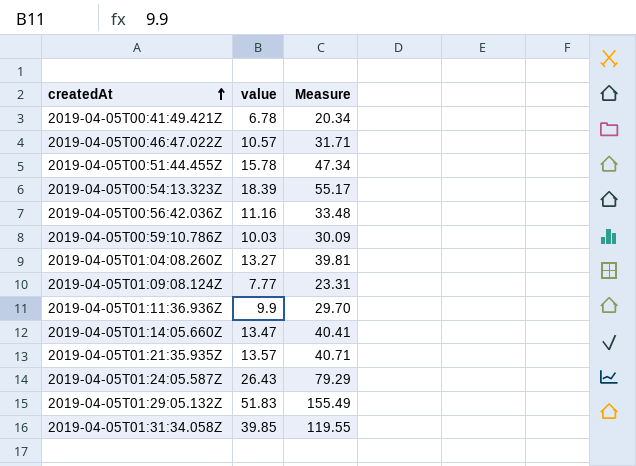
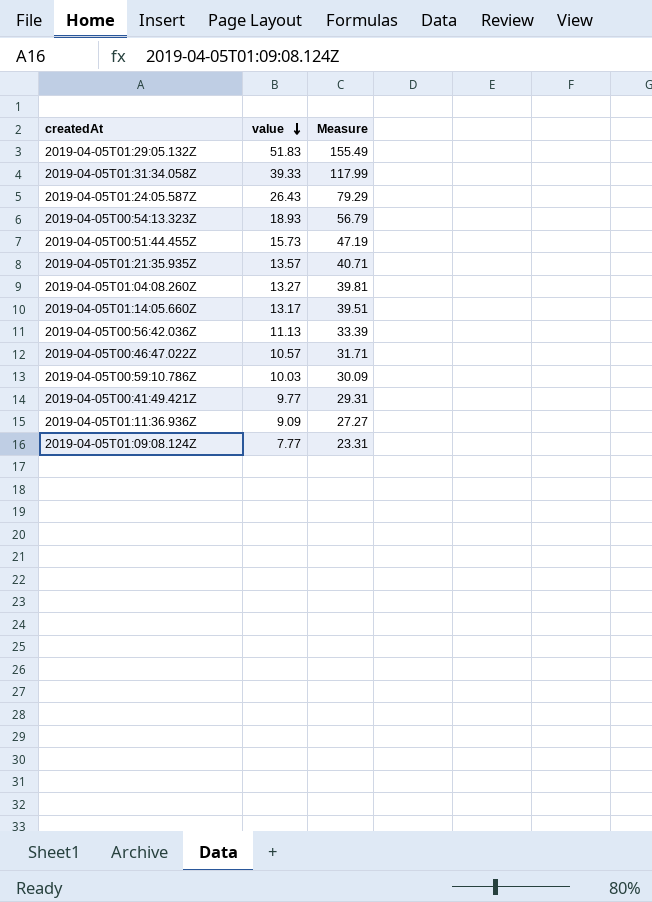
row order: createdAt ascending -> value descending
2019-04-05T01:31:34.058Z | value: 39.85 -> 39.33
2019-04-05T01:31:34.058Z | Measure: 119.55 -> 117.99
2019-04-05T00:54:13.323Z | value: 18.39 -> 18.93
2019-04-05T00:54:13.323Z | Measure: 55.17 -> 56.79
2019-04-05T00:51:44.455Z | value: 15.78 -> 15.73
2019-04-05T00:51:44.455Z | Measure: 47.34 -> 47.19
2019-04-05T01:14:05.660Z | value: 13.47 -> 13.17
2019-04-05T01:14:05.660Z | Measure: 40.41 -> 39.51
2019-04-05T00:56:42.036Z | value: 11.16 -> 11.13
2019-04-05T00:56:42.036Z | Measure: 33.48 -> 33.39
2019-04-05T00:41:49.421Z | value: 6.78 -> 9.77
2019-04-05T00:41:49.421Z | Measure: 20.34 -> 29.31
2019-04-05T01:11:36.936Z | value: 9.9 -> 9.09
2019-04-05T01:11:36.936Z | Measure: 29.70 -> 27.27

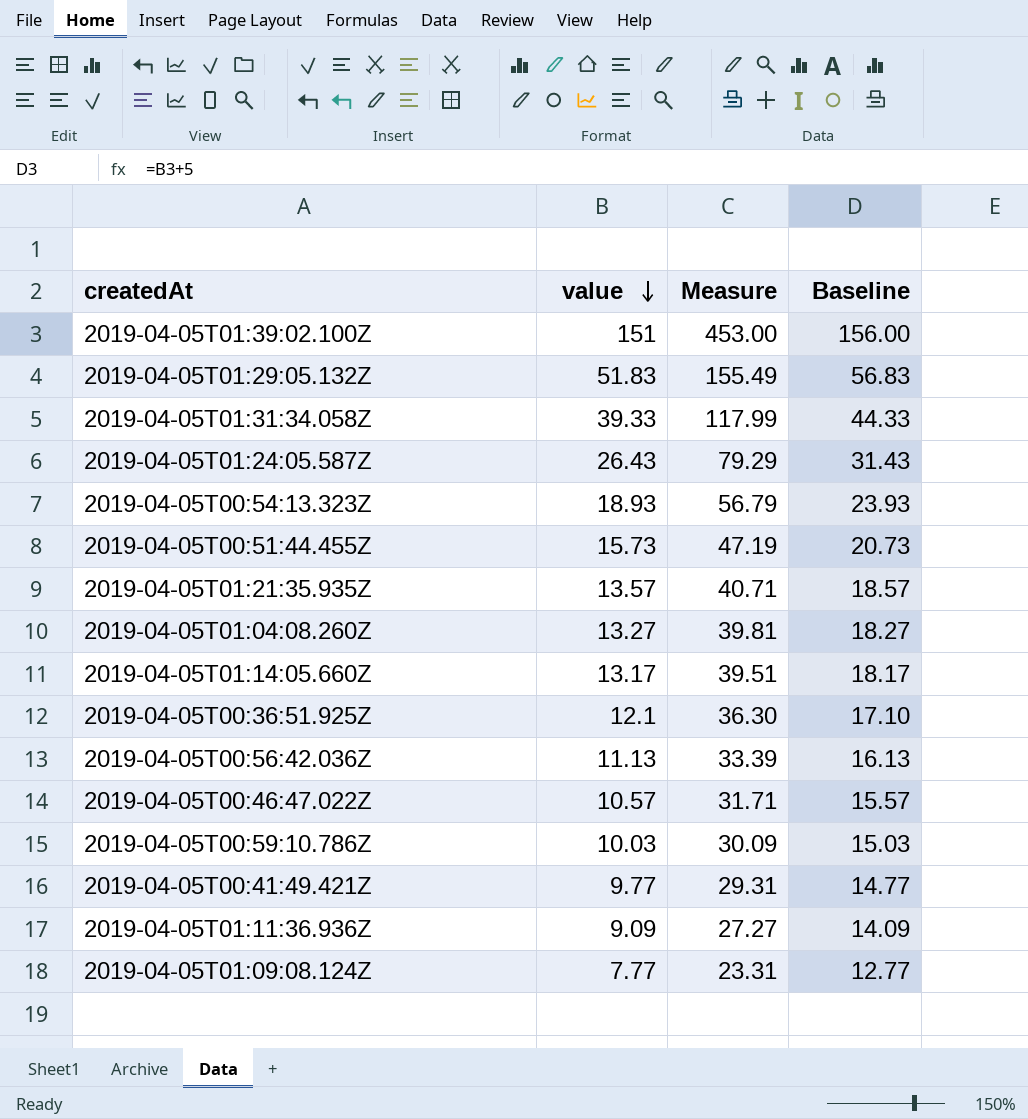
column Baseline | formula: none -> [value] + 5
row 2019-04-05T01:39:02.100Z: none -> 151 | 453.00 | 156.00
row 2019-04-05T00:36:51.925Z: none -> 12.1 | 36.30 | 17.10

